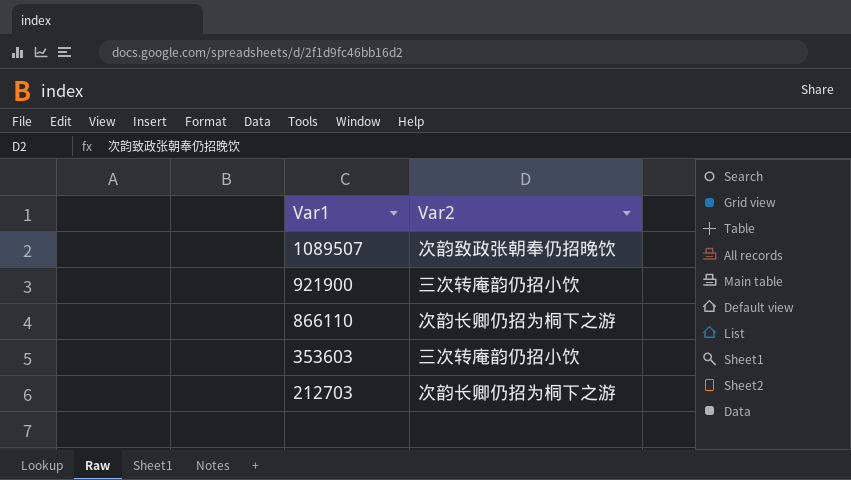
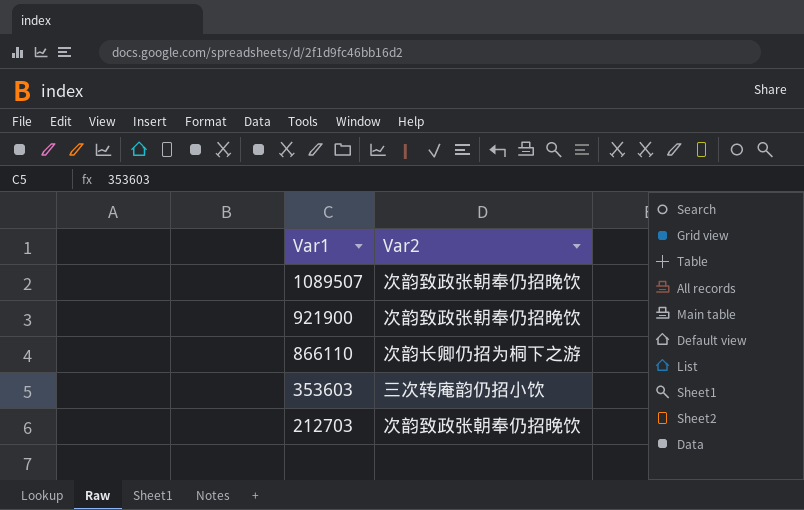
921900 | Var2: 三次转庵韵仍招小饮 -> 次韵致政张朝奉仍招晚饮
212703 | Var2: 次韵长卿仍招为桐下之游 -> 次韵致政张朝奉仍招晚饮

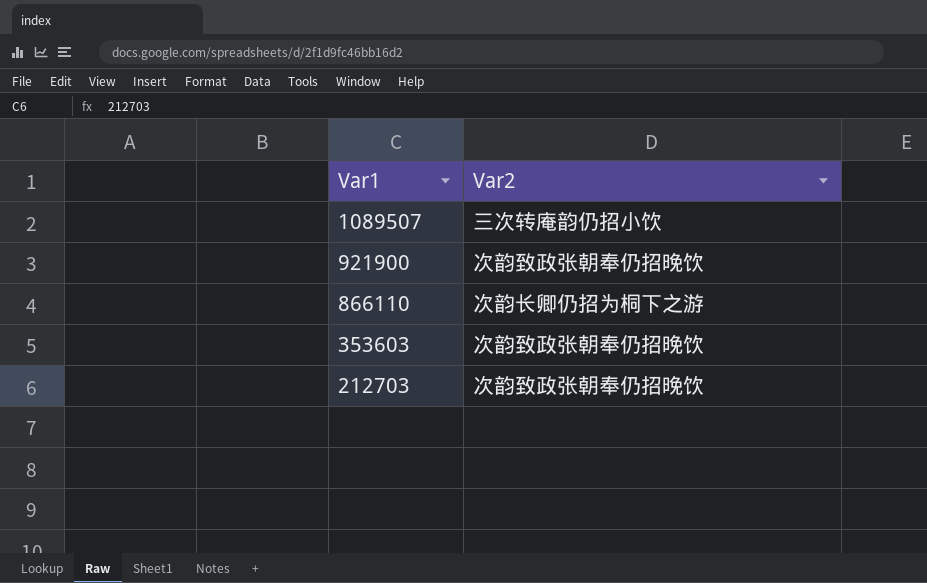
1089507 | Var2: 次韵致政张朝奉仍招晚饮 -> 三次转庵韵仍招小饮
353603 | Var2: 三次转庵韵仍招小饮 -> 次韵致政张朝奉仍招晚饮

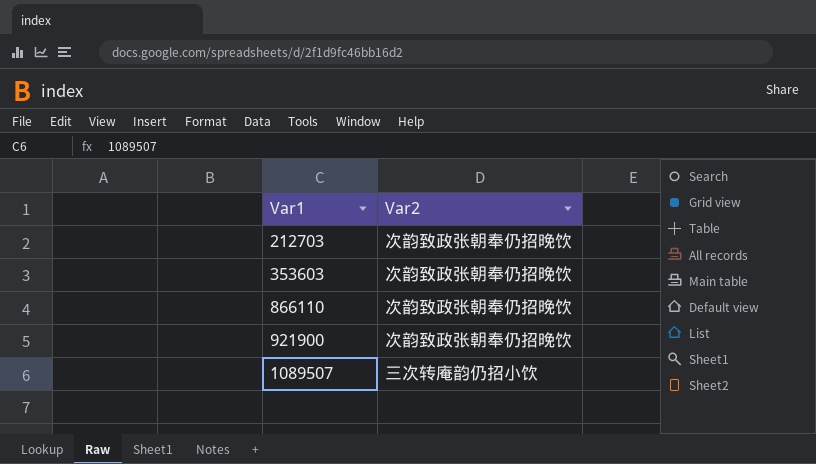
row order: Var1 descending -> Var1 ascending
866110 | Var2: 次韵长卿仍招为桐下之游 -> 次韵致政张朝奉仍招晚饮

